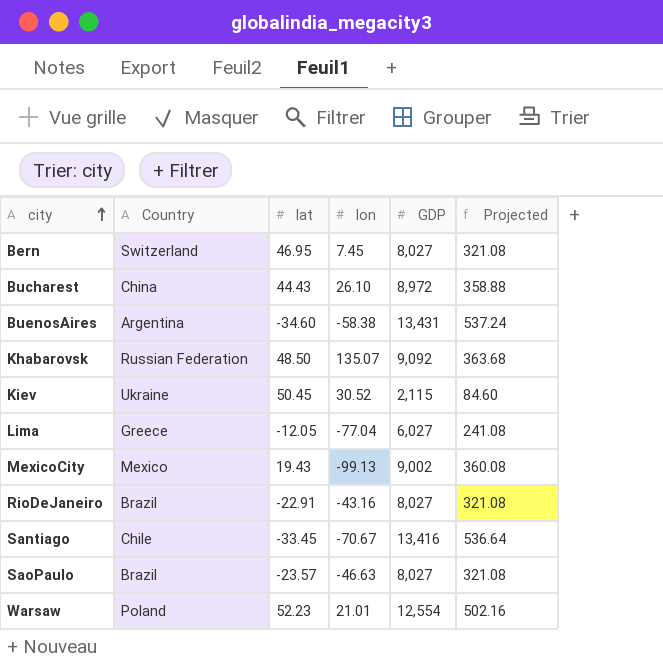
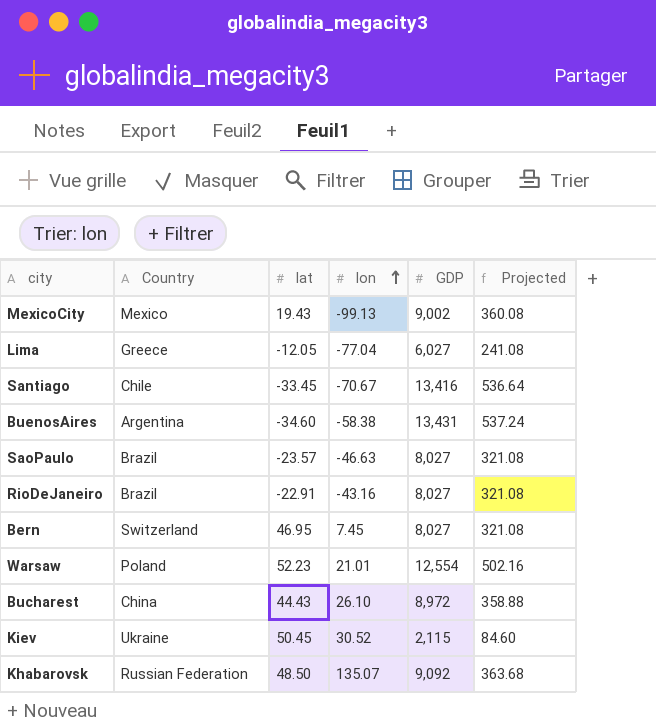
row order: city ascending -> lon ascending

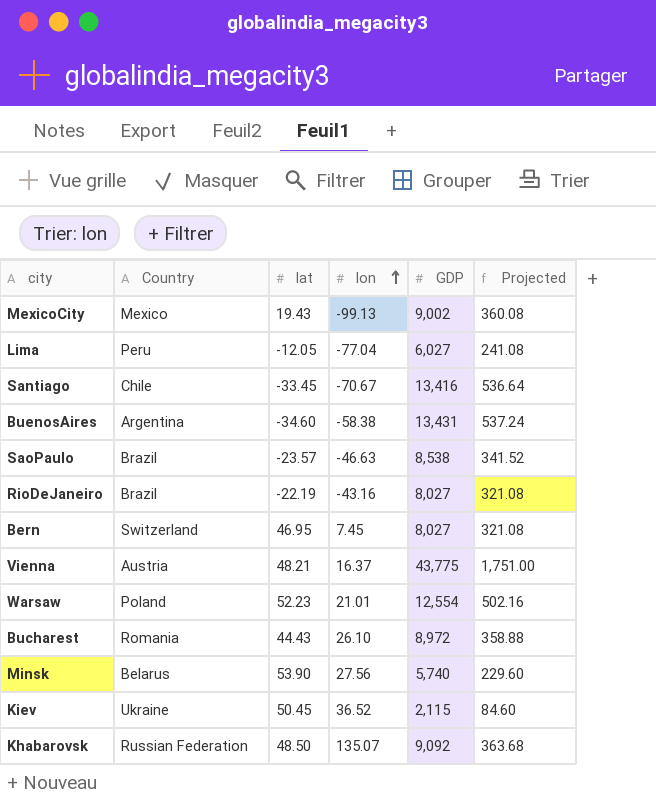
Lima | Country: Greece -> Peru
SaoPaulo | GDP: 8,027 -> 8,538
SaoPaulo | Projected: 321.08 -> 341.52
RioDeJaneiro | lat: -22.91 -> -22.19
row Vienna: none -> Austria | 48.21 | 16.37 | 43,775 | 1,751.00
Bucharest | Country: China -> Romania
row Minsk: none -> Belarus | 53.90 | 27.56 | 5,740 | 229.60
Kiev | lon: 30.52 -> 36.52

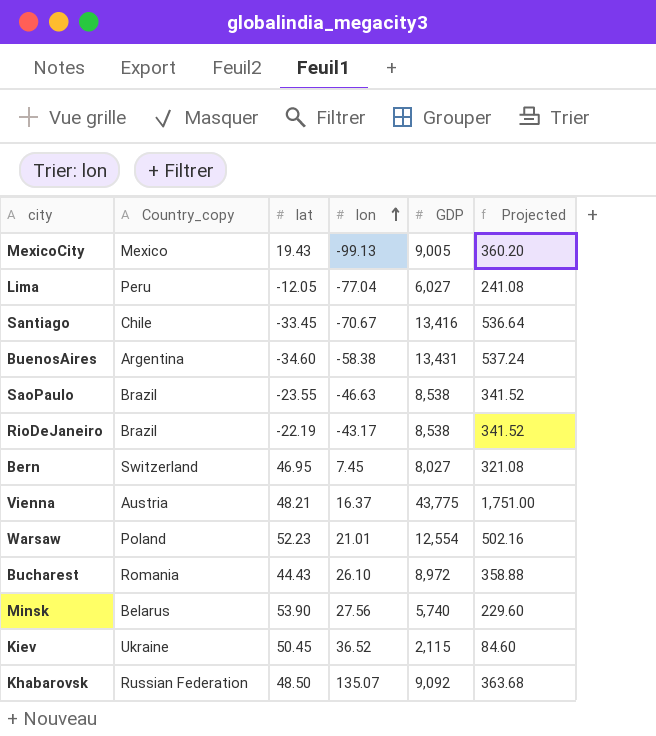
column name: Country -> Country_copy
MexicoCity | GDP: 9,002 -> 9,005
MexicoCity | Projected: 360.08 -> 360.20
SaoPaulo | lat: -23.57 -> -23.55
RioDeJaneiro | lon: -43.16 -> -43.17
RioDeJaneiro | GDP: 8,027 -> 8,538
RioDeJaneiro | Projected: 321.08 -> 341.52

